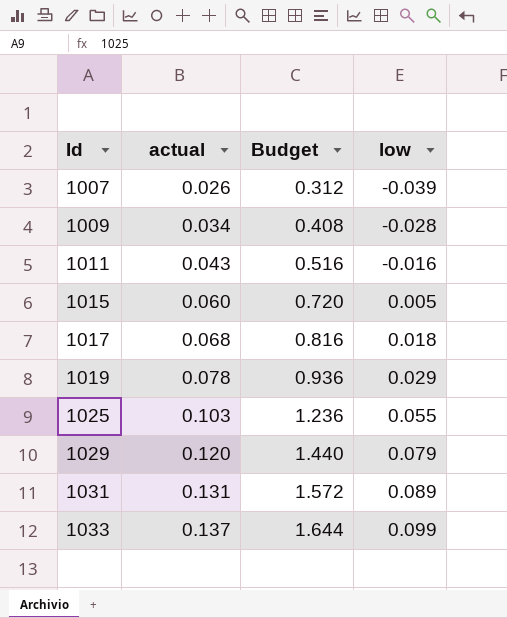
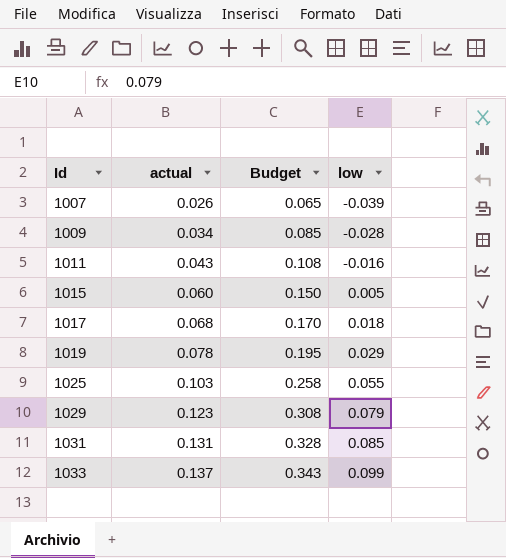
column Budget | formula: [actual] * 12 -> [actual] * 2.5
1029 | actual: 0.120 -> 0.123
1031 | low: 0.089 -> 0.085

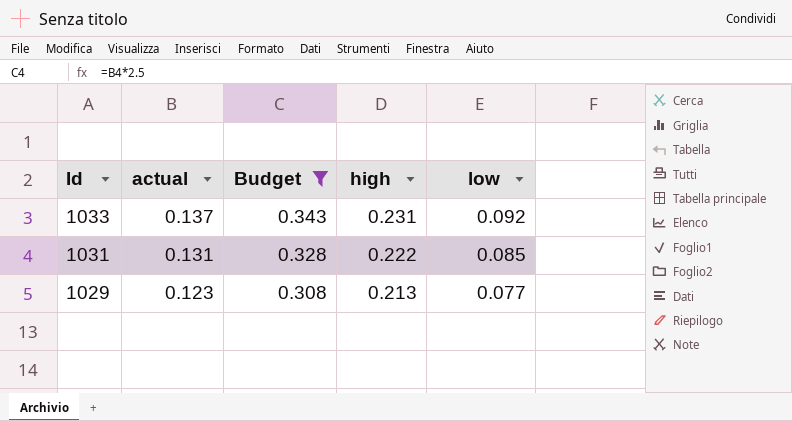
filter: none -> Budget >= 0.308
row order: Id ascending -> Id descending
column high | position: none -> 4
1033 | low: 0.099 -> 0.092
1029 | low: 0.079 -> 0.077

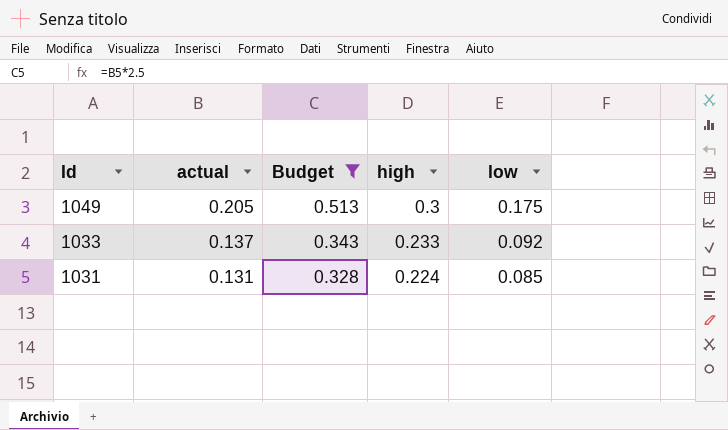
row 1029: 0.123 | 0.308 | 0.213 | 0.077 -> none
row 1049: none -> 0.205 | 0.513 | 0.3 | 0.175
1033 | high: 0.231 -> 0.233
1031 | high: 0.222 -> 0.224

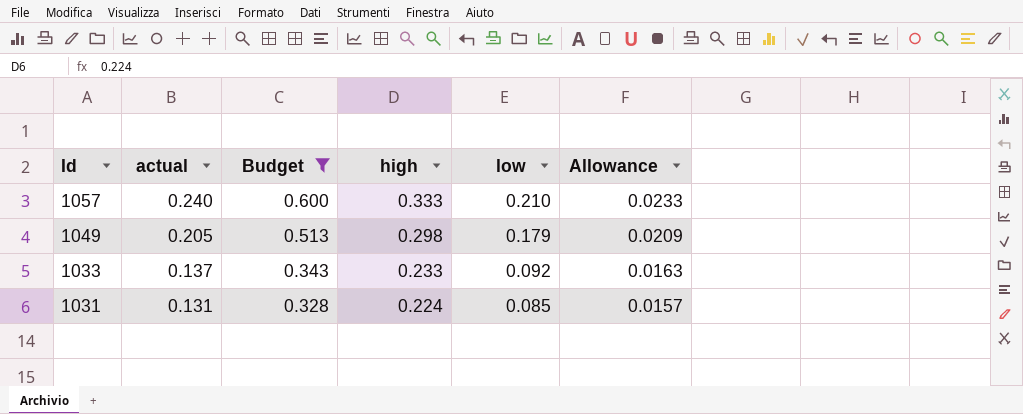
column Allowance | formula: none -> [high] * 0.07
row 1057: none -> 0.240 | 0.600 | 0.333 | 0.210 | 0.0233
1049 | high: 0.3 -> 0.298
1049 | low: 0.175 -> 0.179

